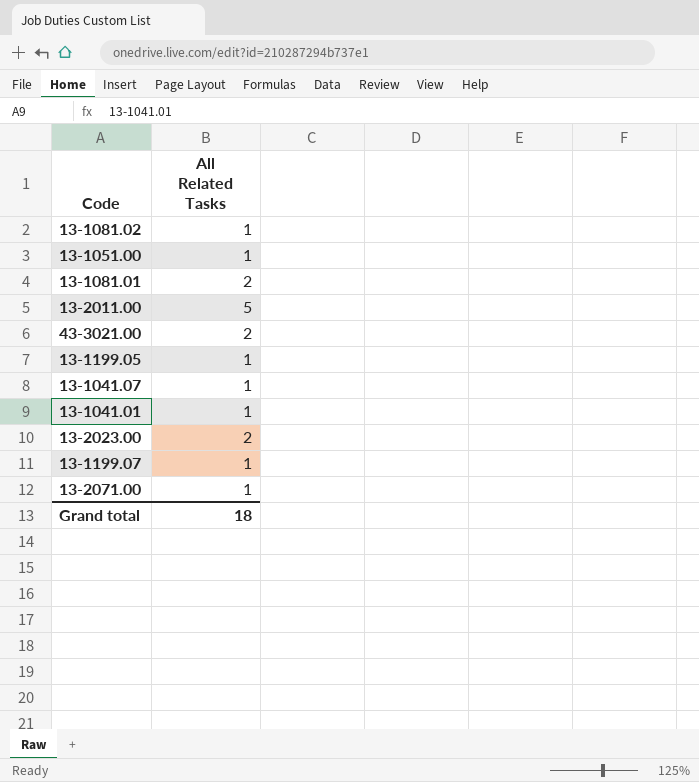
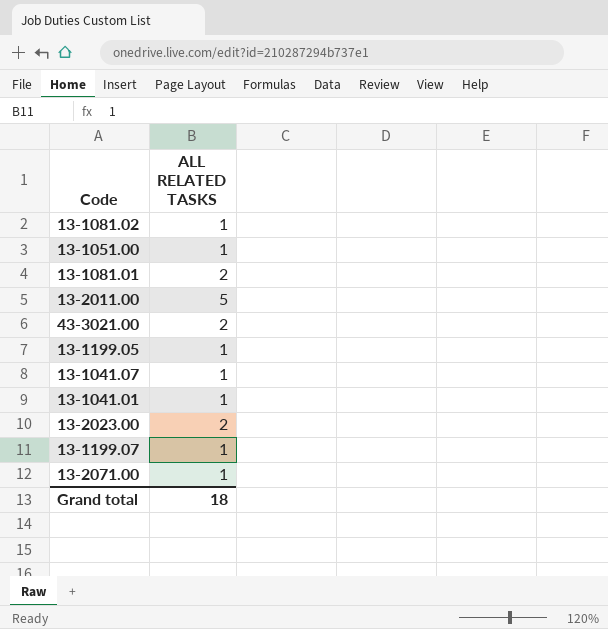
column name: All Related Tasks -> ALL RELATED TASKS

